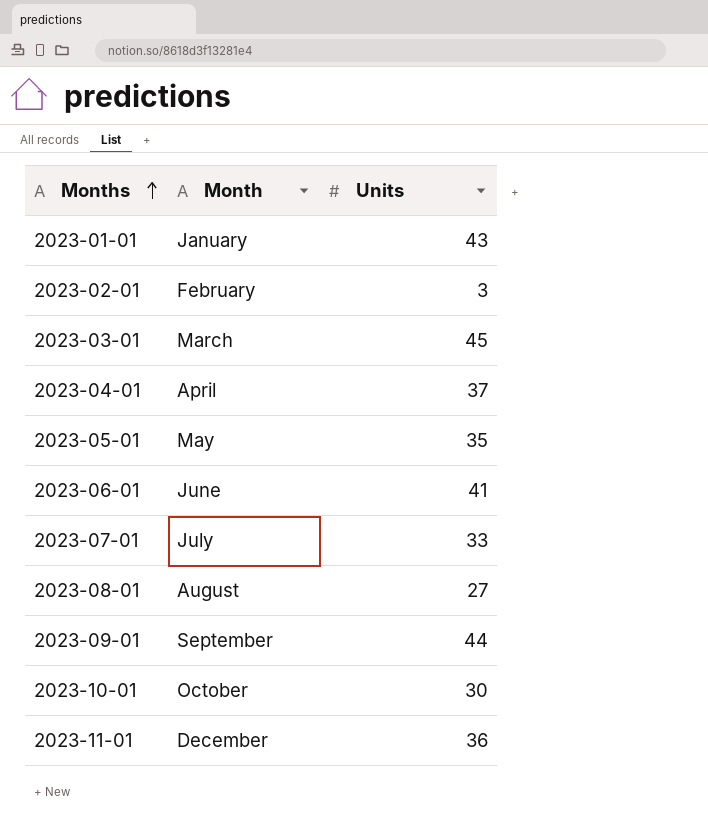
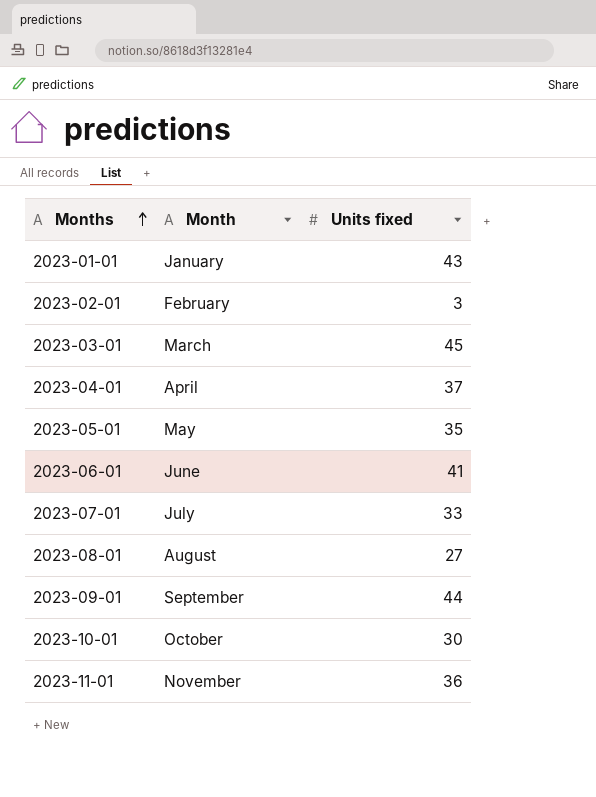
column name: Units -> Units fixed
2023-11-01 | Month: December -> November

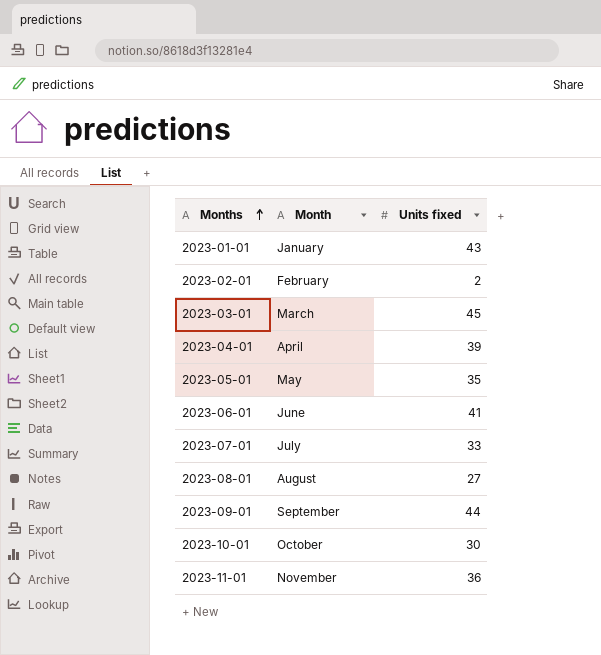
2023-02-01 | Units fixed: 3 -> 2
2023-04-01 | Units fixed: 37 -> 39

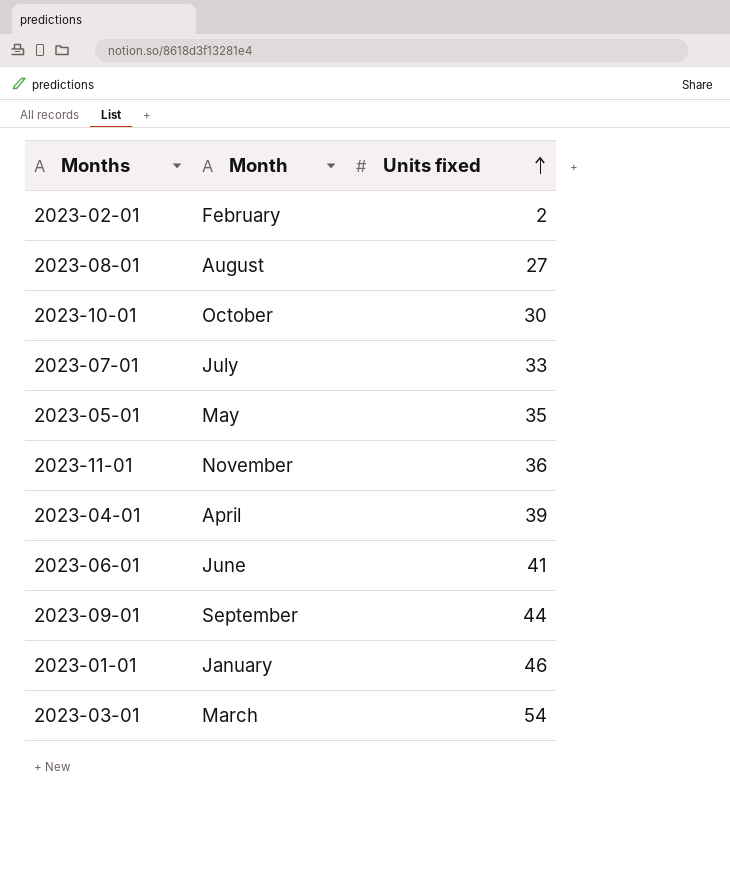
row order: Months ascending -> Units fixed ascending
2023-01-01 | Units fixed: 43 -> 46
2023-03-01 | Units fixed: 45 -> 54

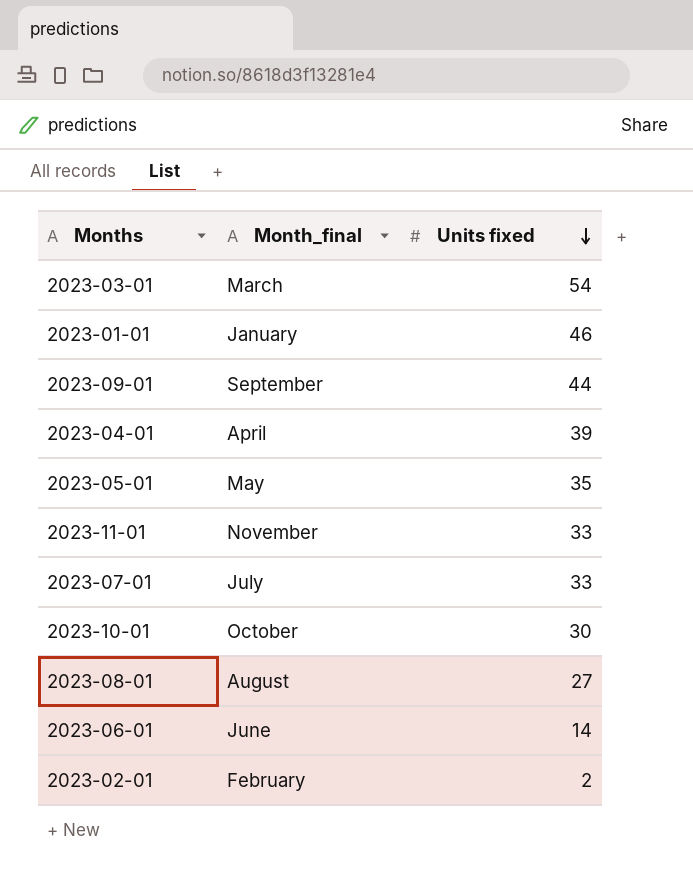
row order: Units fixed ascending -> Units fixed descending
column name: Month -> Month_final
2023-11-01 | Units fixed: 36 -> 33
2023-06-01 | Units fixed: 41 -> 14

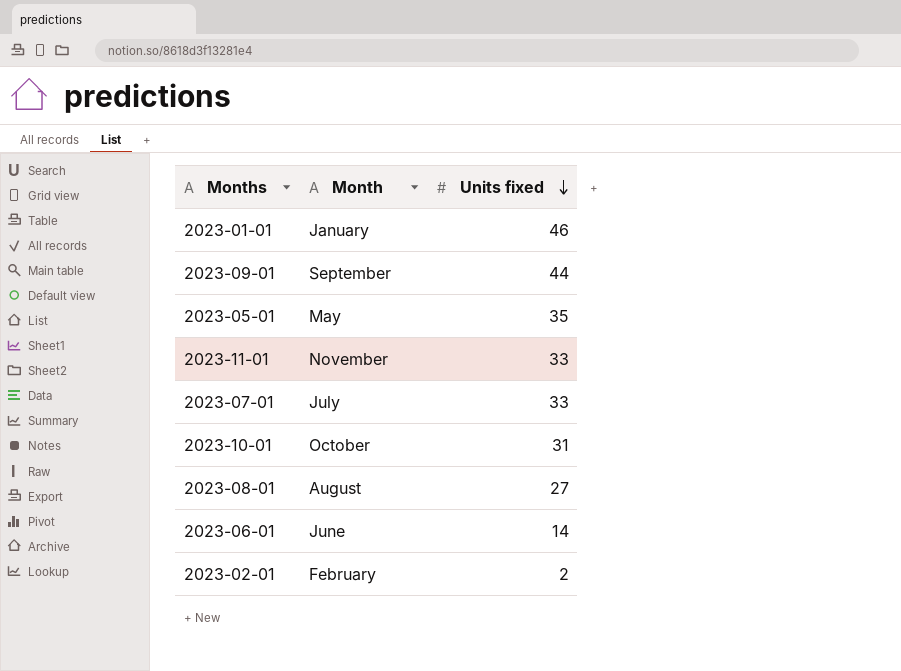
column name: Month_final -> Month
row 2023-03-01: March | 54 -> none
row 2023-04-01: April | 39 -> none
2023-10-01 | Units fixed: 30 -> 31

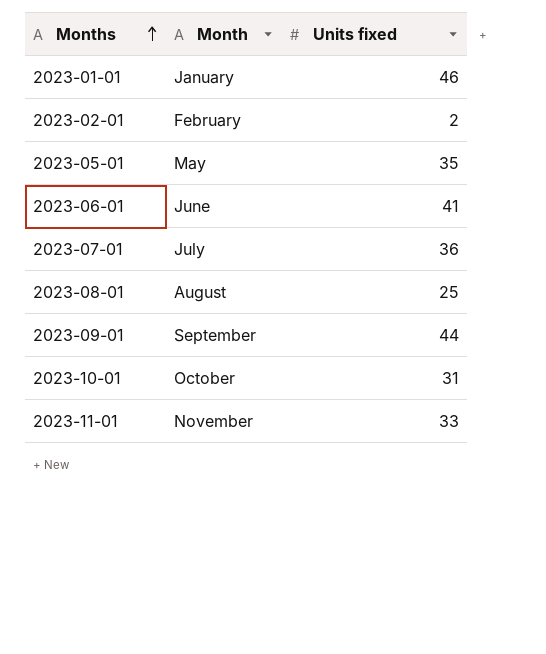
row order: Units fixed descending -> Months ascending
2023-06-01 | Units fixed: 14 -> 41
2023-07-01 | Units fixed: 33 -> 36
2023-08-01 | Units fixed: 27 -> 25

